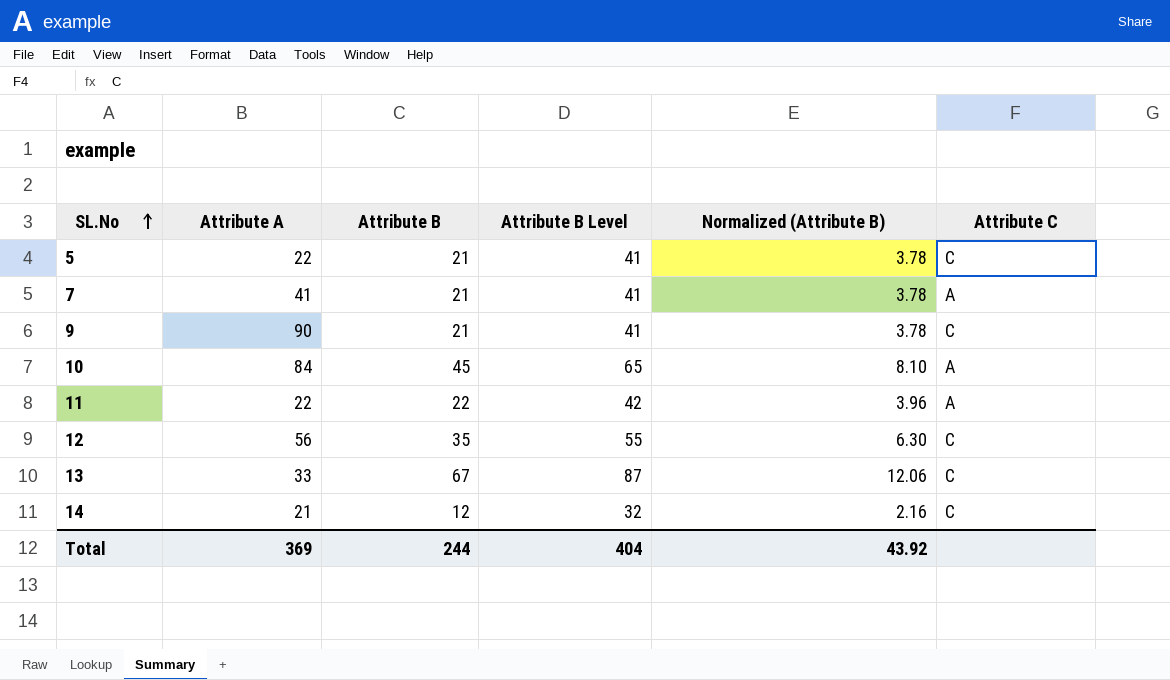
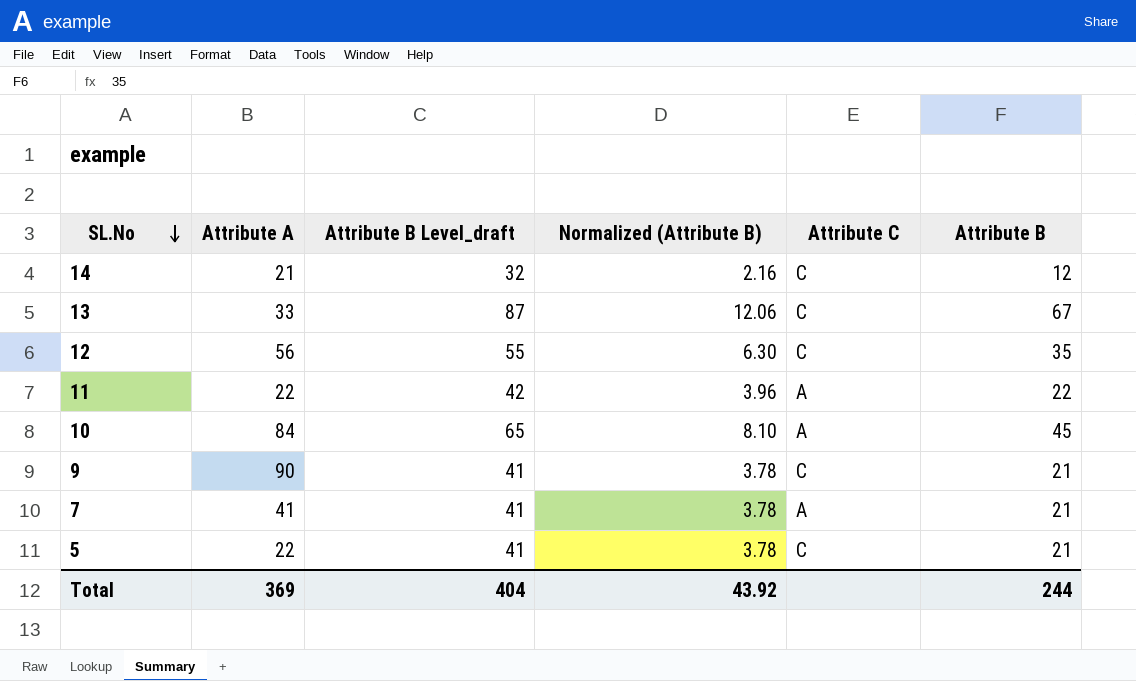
row order: SL.No ascending -> SL.No descending
column name: Attribute B Level -> Attribute B Level_draft
column Attribute B | position: 3 -> 6

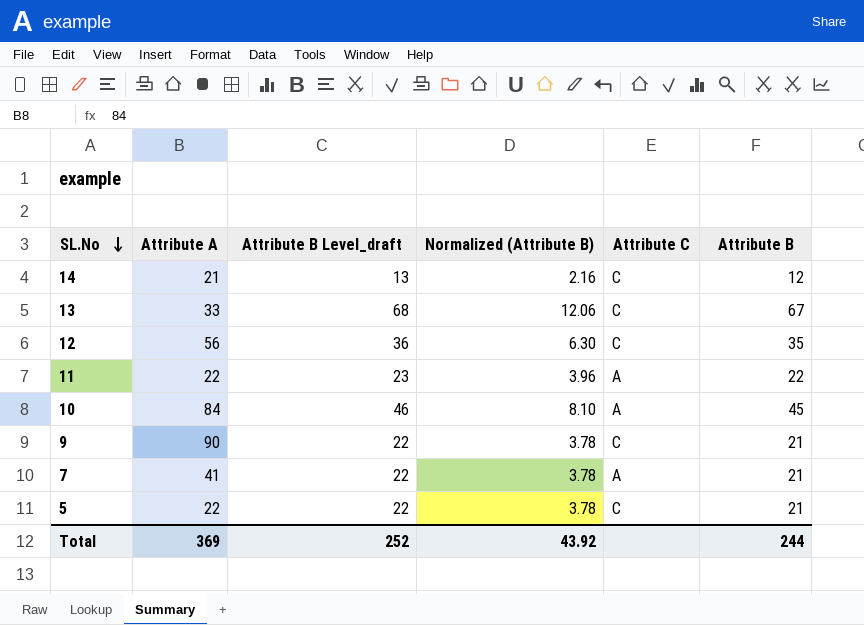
column Attribute B Level_draft | formula: [Attribute B] + 20 -> [Attribute B] + 1
Total | Attribute B Level_draft: 404 -> 252

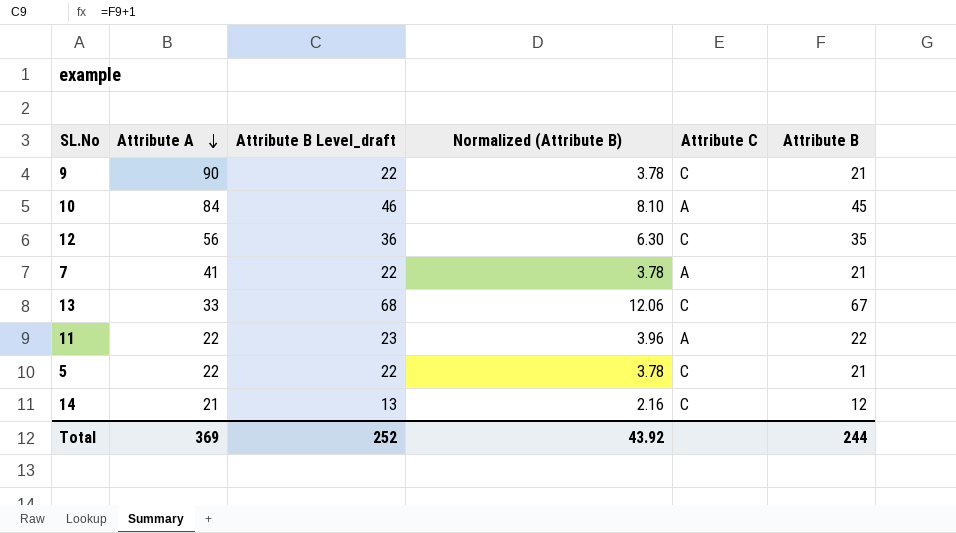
row order: SL.No descending -> Attribute A descending

